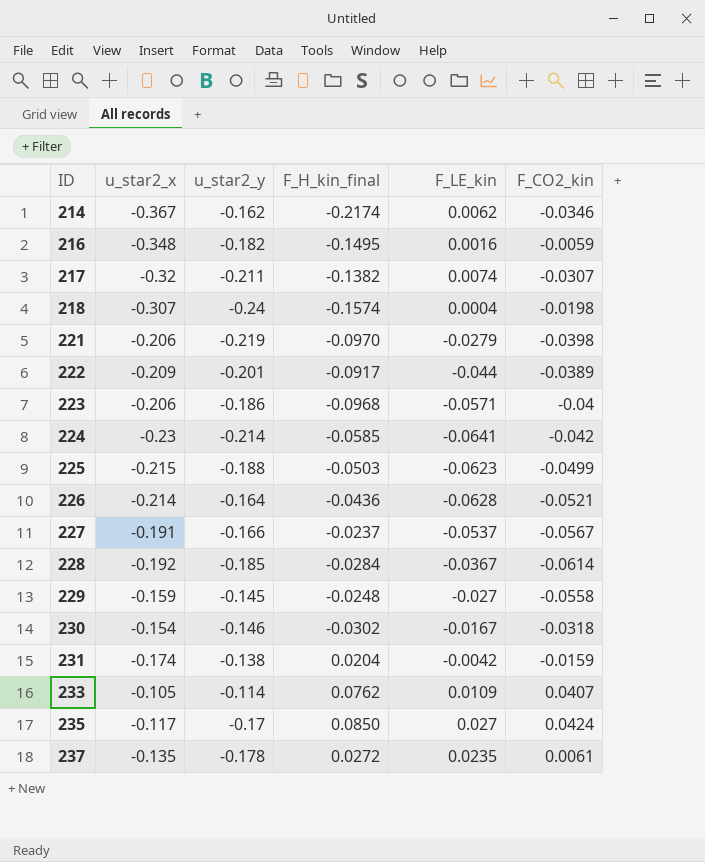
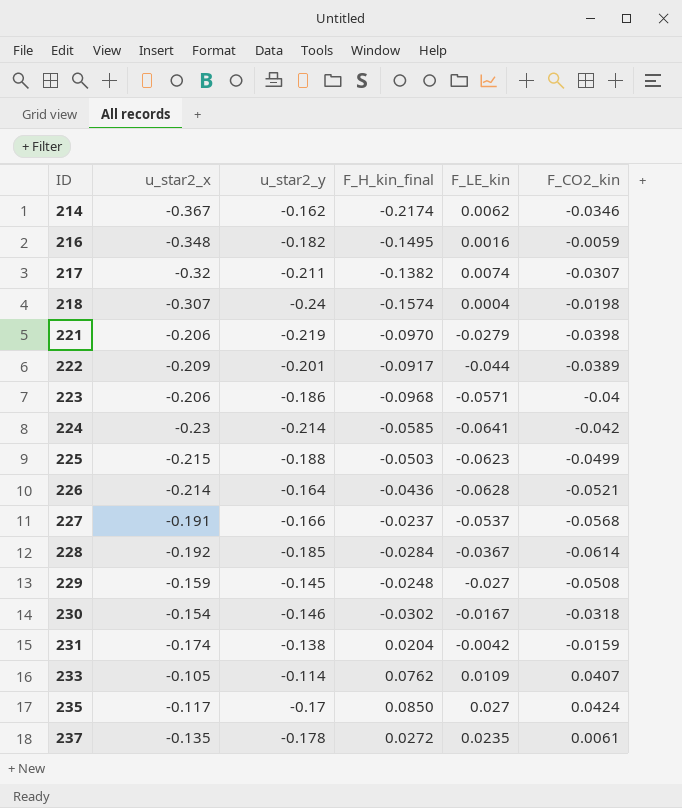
227 | F_CO2_kin: -0.0567 -> -0.0568
229 | F_CO2_kin: -0.0558 -> -0.0508

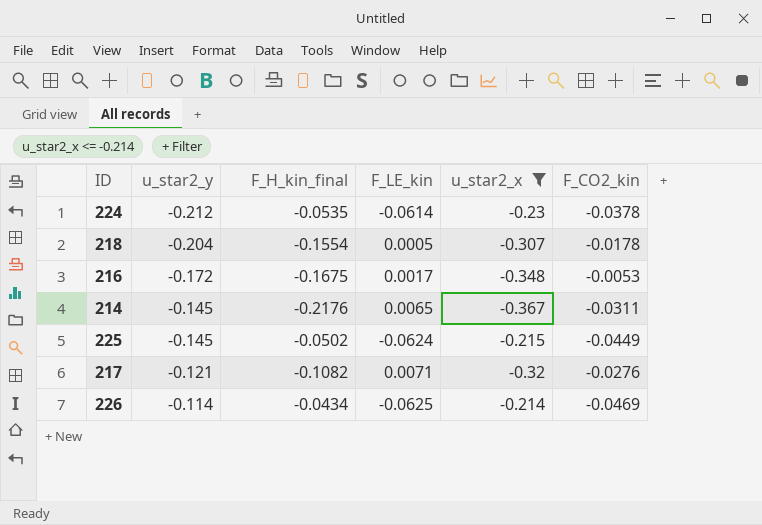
filter: none -> u_star2_x <= -0.214
row order: ID ascending -> u_star2_y ascending
column u_star2_x | position: 2 -> 5
224 | u_star2_y: -0.214 -> -0.212
224 | F_H_kin_final: -0.0585 -> -0.0535
224 | F_LE_kin: -0.0641 -> -0.0614
224 | F_CO2_kin: -0.042 -> -0.0378
218 | u_star2_y: -0.24 -> -0.204
218 | F_H_kin_final: -0.1574 -> -0.1554
218 | F_LE_kin: 0.0004 -> 0.0005
218 | F_CO2_kin: -0.0198 -> -0.0178
216 | u_star2_y: -0.182 -> -0.172
216 | F_H_kin_final: -0.1495 -> -0.1675
216 | F_LE_kin: 0.0016 -> 0.0017
216 | F_CO2_kin: -0.0059 -> -0.0053
214 | u_star2_y: -0.162 -> -0.145
214 | F_H_kin_final: -0.2174 -> -0.2176
214 | F_LE_kin: 0.0062 -> 0.0065
214 | F_CO2_kin: -0.0346 -> -0.0311
225 | u_star2_y: -0.188 -> -0.145
225 | F_H_kin_final: -0.0503 -> -0.0502
225 | F_LE_kin: -0.0623 -> -0.0624
225 | F_CO2_kin: -0.0499 -> -0.0449
217 | u_star2_y: -0.211 -> -0.121
217 | F_H_kin_final: -0.1382 -> -0.1082
217 | F_LE_kin: 0.0074 -> 0.0071
217 | F_CO2_kin: -0.0307 -> -0.0276
226 | u_star2_y: -0.164 -> -0.114
226 | F_H_kin_final: -0.0436 -> -0.0434
226 | F_LE_kin: -0.0628 -> -0.0625
226 | F_CO2_kin: -0.0521 -> -0.0469

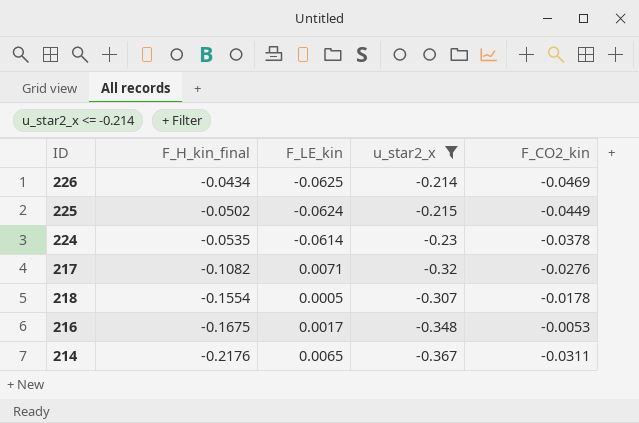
row order: u_star2_y ascending -> F_H_kin_final descending
column u_star2_y | position: 2 -> none

